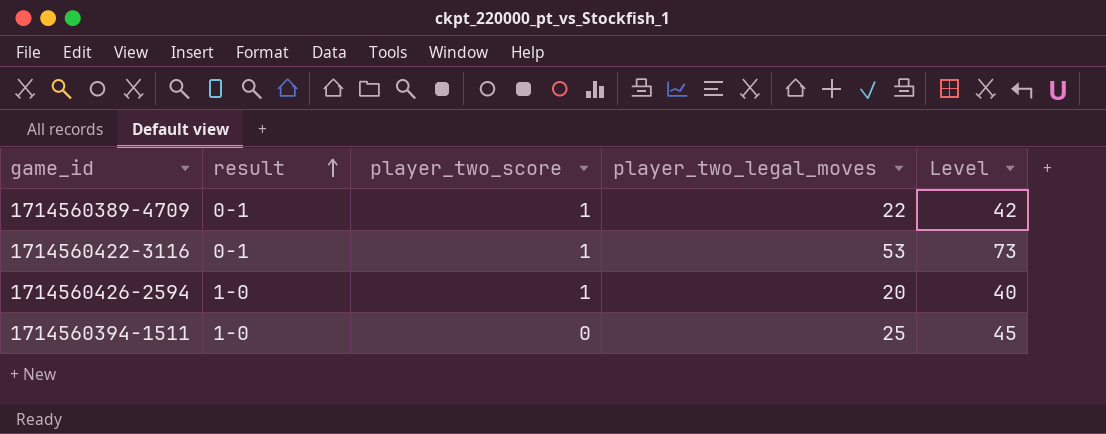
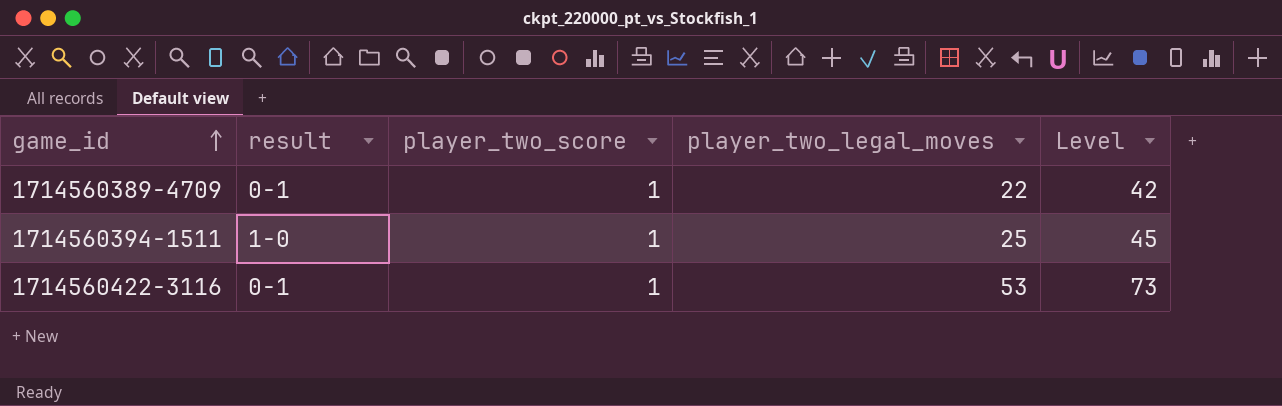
row order: result ascending -> game_id ascending
row 1714560426-2594: 1-0 | 1 | 20 | 40 -> none
1714560394-1511 | player_two_score: 0 -> 1

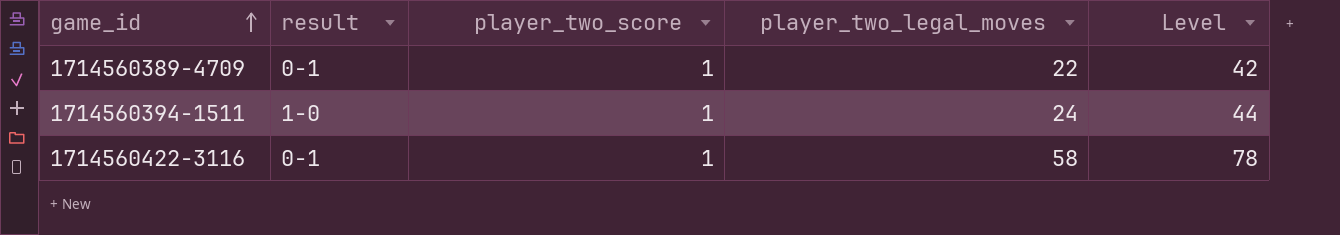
1714560394-1511 | player_two_legal_moves: 25 -> 24
1714560394-1511 | Level: 45 -> 44
1714560422-3116 | player_two_legal_moves: 53 -> 58
1714560422-3116 | Level: 73 -> 78

